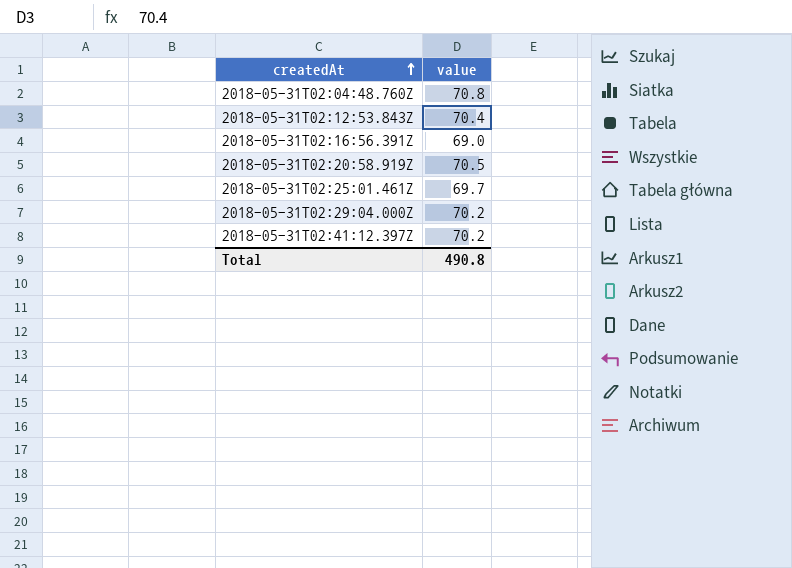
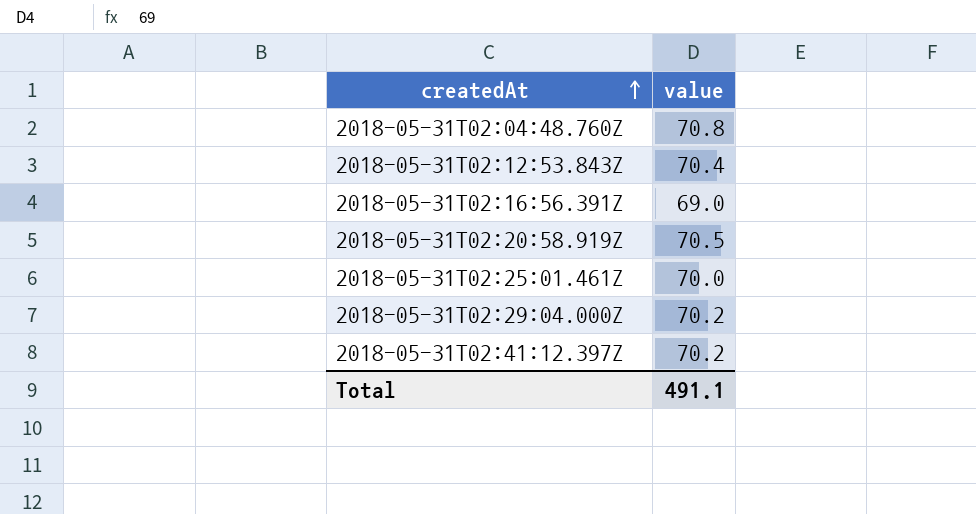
2018-05-31T02:25:01.461Z | value: 69.7 -> 70.0
Total | value: 490.8 -> 491.1

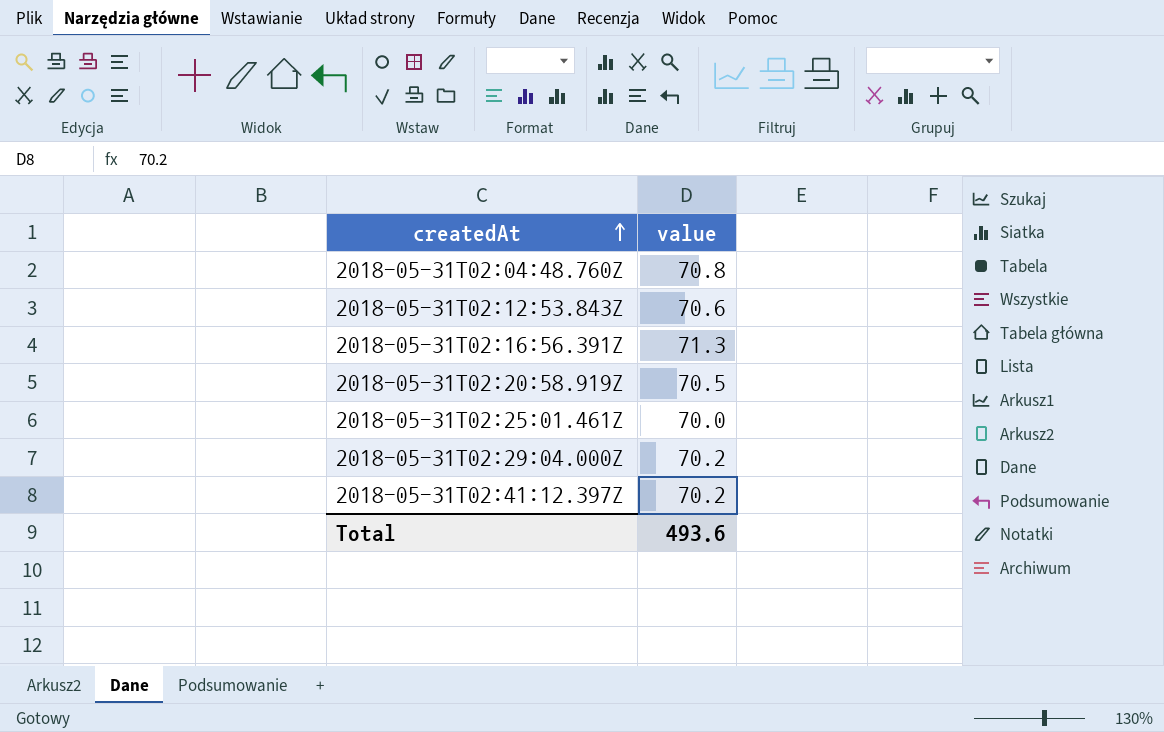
2018-05-31T02:12:53.843Z | value: 70.4 -> 70.6
2018-05-31T02:16:56.391Z | value: 69.0 -> 71.3
Total | value: 491.1 -> 493.6

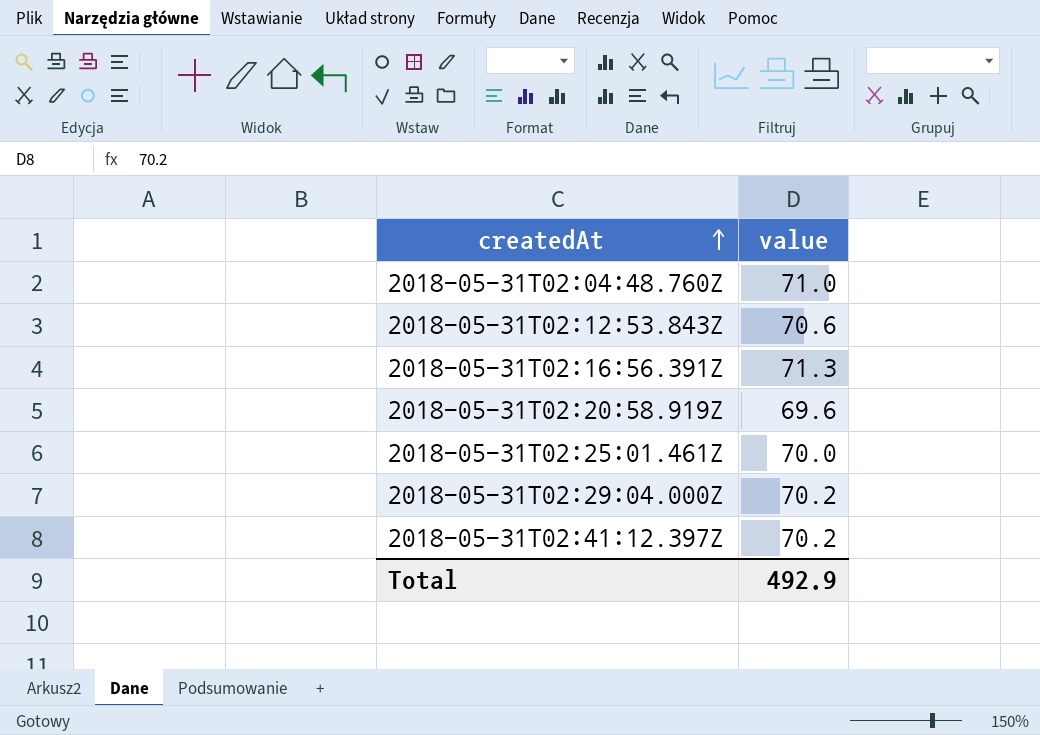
2018-05-31T02:04:48.760Z | value: 70.8 -> 71.0
2018-05-31T02:20:58.919Z | value: 70.5 -> 69.6
Total | value: 493.6 -> 492.9

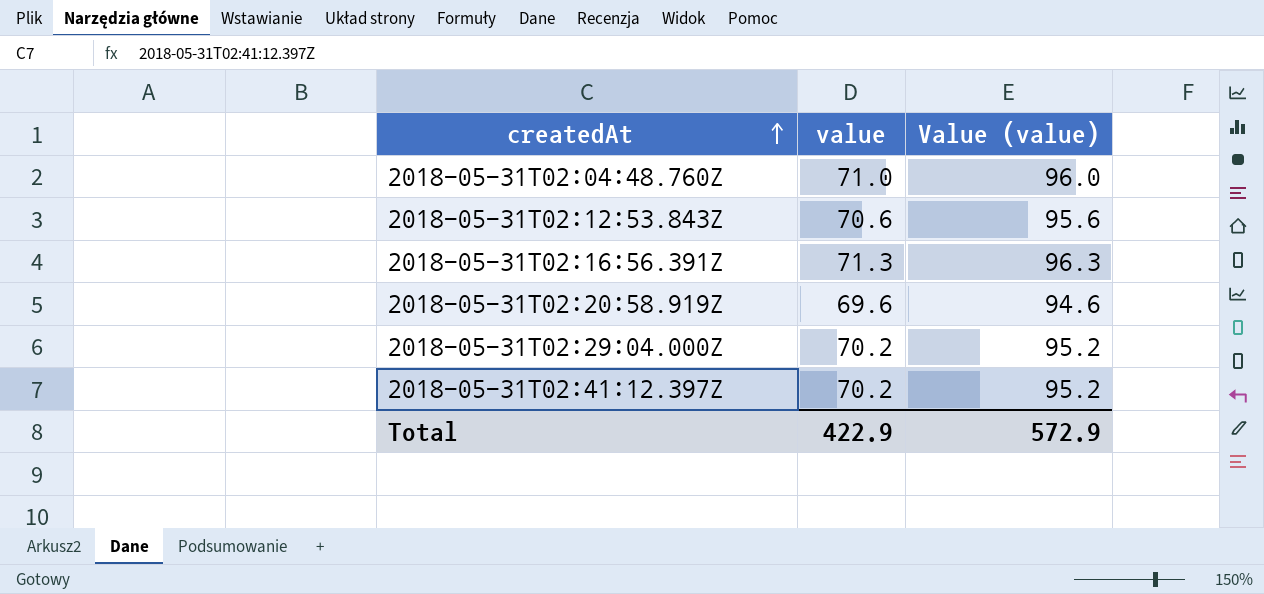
column Value (value) | formula: none -> [value] + 25
row 2018-05-31T02:25:01.461Z: 70.0 -> none
Total | value: 492.9 -> 422.9

